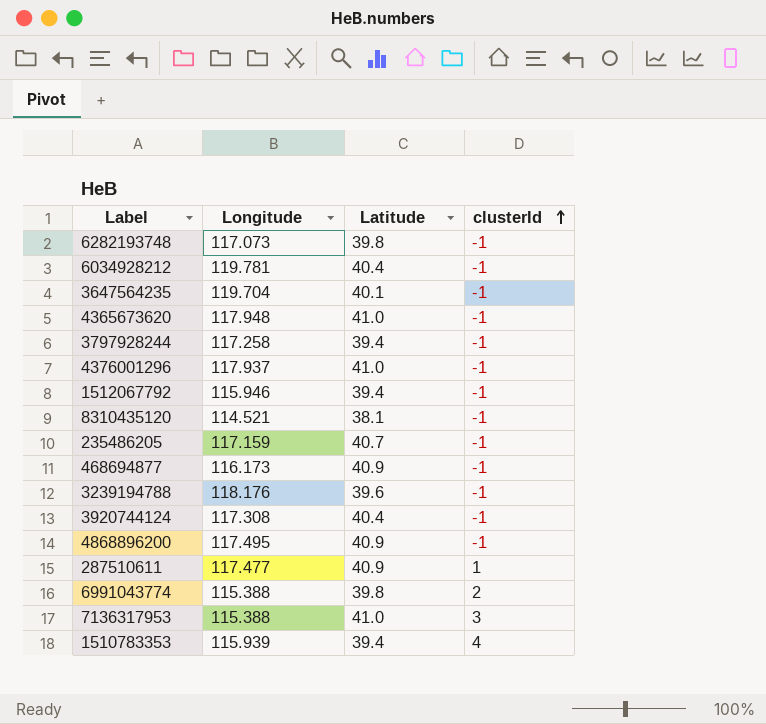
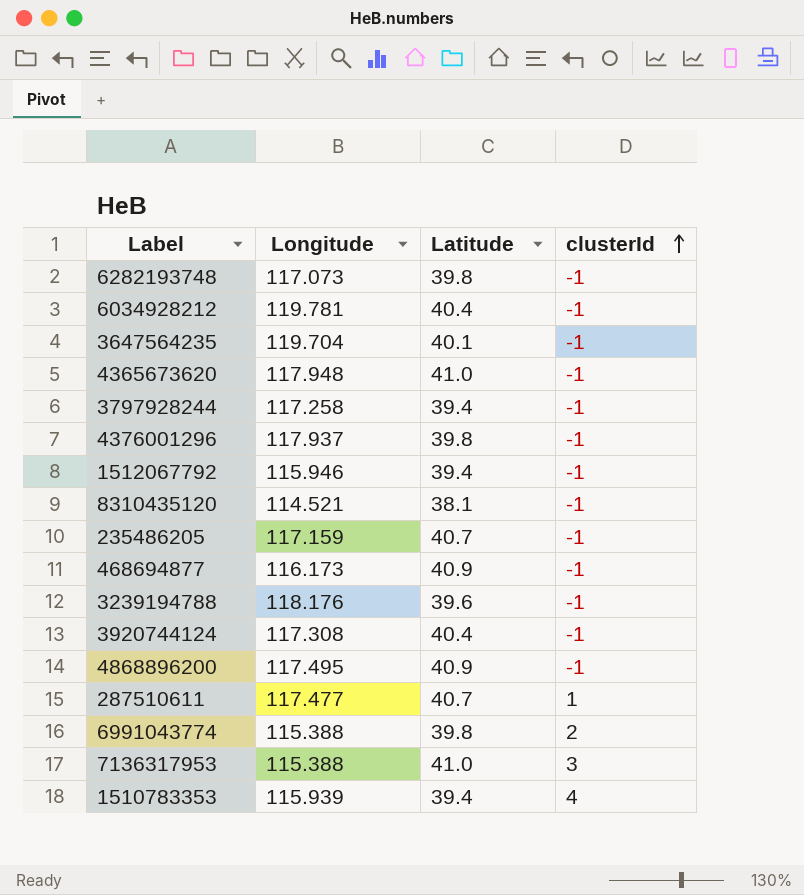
4376001296 | Latitude: 41.0 -> 39.8
287510611 | Latitude: 40.9 -> 40.7

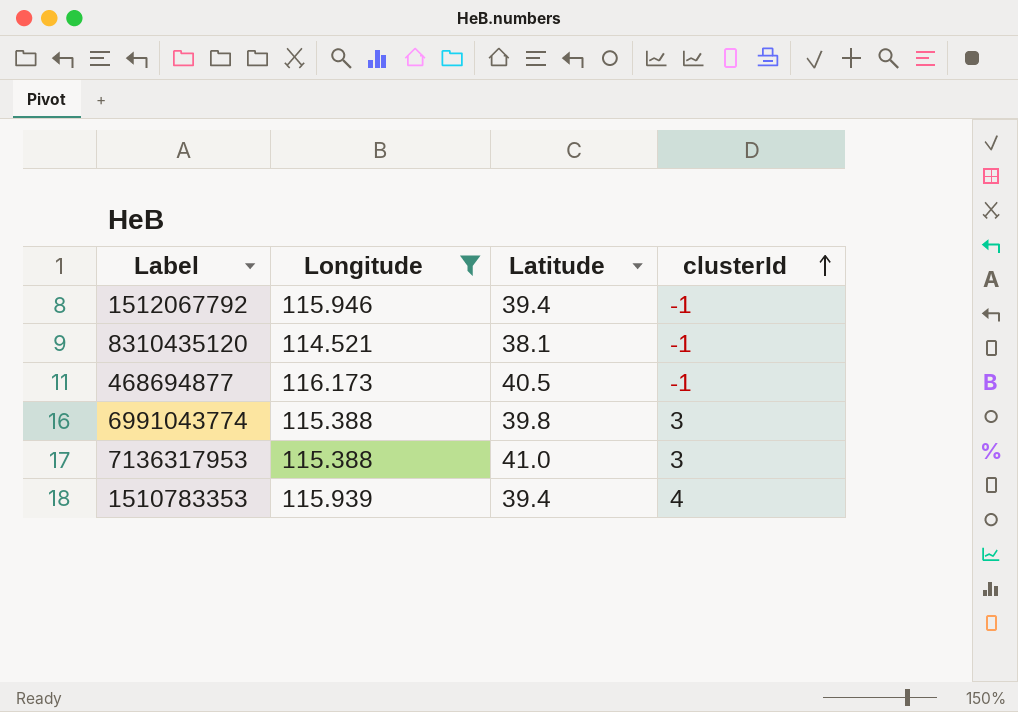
filter: none -> Longitude <= 116.173
468694877 | Latitude: 40.9 -> 40.5
6991043774 | clusterId: 2 -> 3

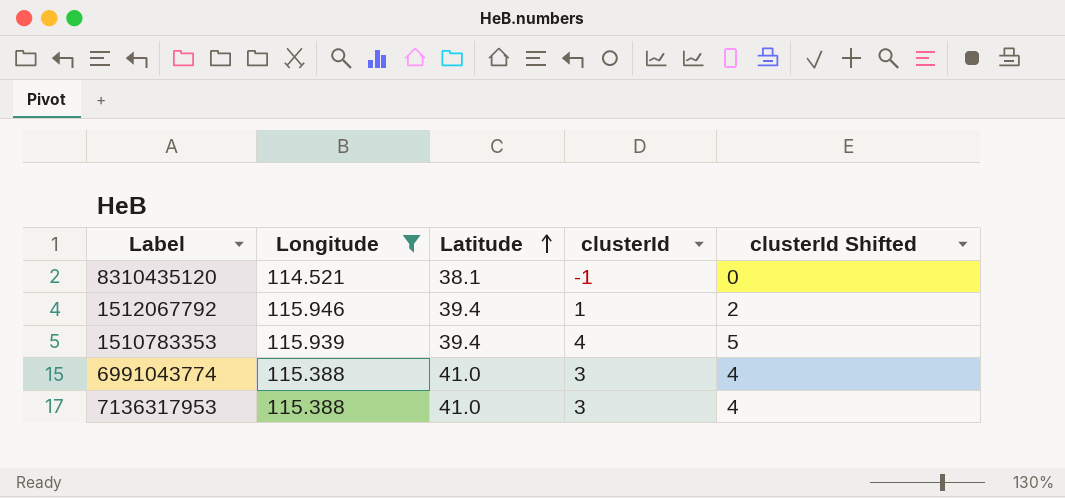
row order: clusterId ascending -> Latitude ascending
column clusterId Shifted | formula: none -> [clusterId] + 1
row 468694877: 116.173 | 40.5 | -1 -> none
1512067792 | clusterId: -1 -> 1
6991043774 | Latitude: 39.8 -> 41.0

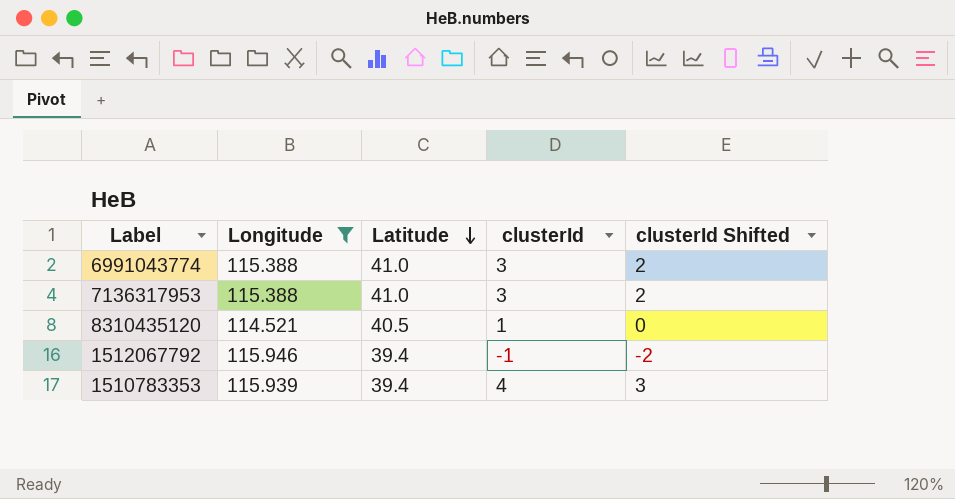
row order: Latitude ascending -> Latitude descending
column clusterId Shifted | formula: [clusterId] + 1 -> [clusterId] - 1
8310435120 | Latitude: 38.1 -> 40.5
8310435120 | clusterId: -1 -> 1
1512067792 | clusterId: 1 -> -1

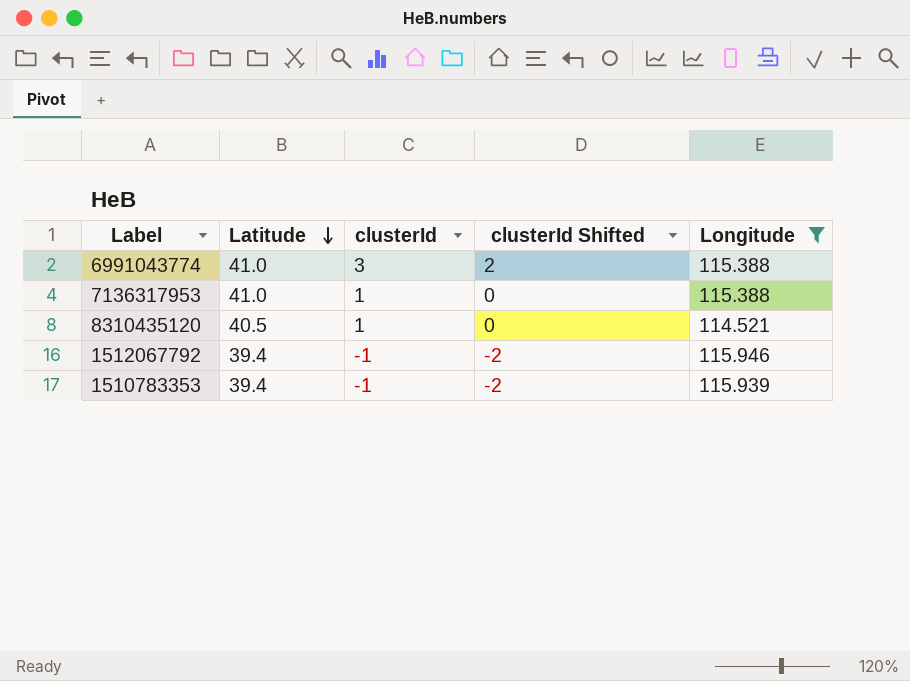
column Longitude | position: 2 -> 5
7136317953 | clusterId: 3 -> 1
7136317953 | clusterId Shifted: 2 -> 0
1510783353 | clusterId: 4 -> -1
1510783353 | clusterId Shifted: 3 -> -2

